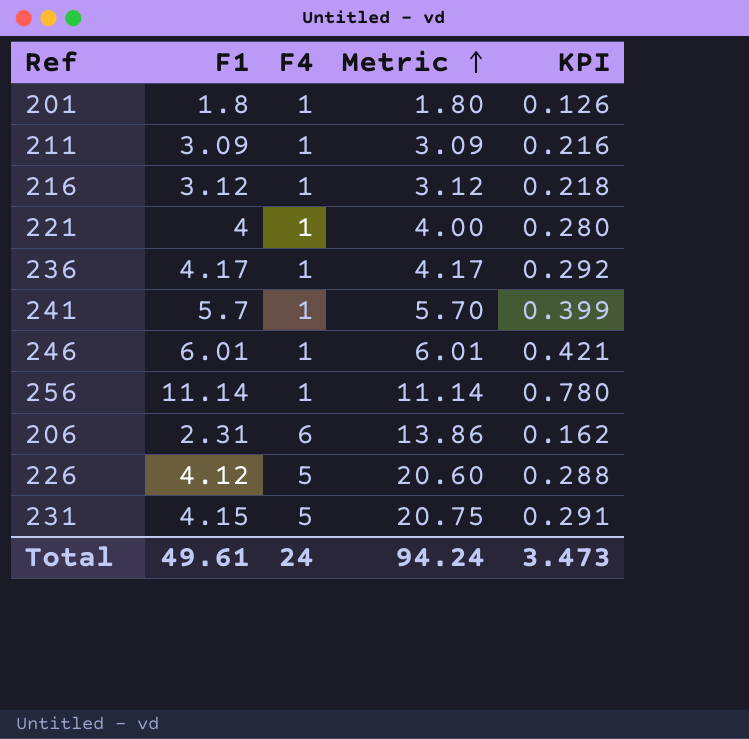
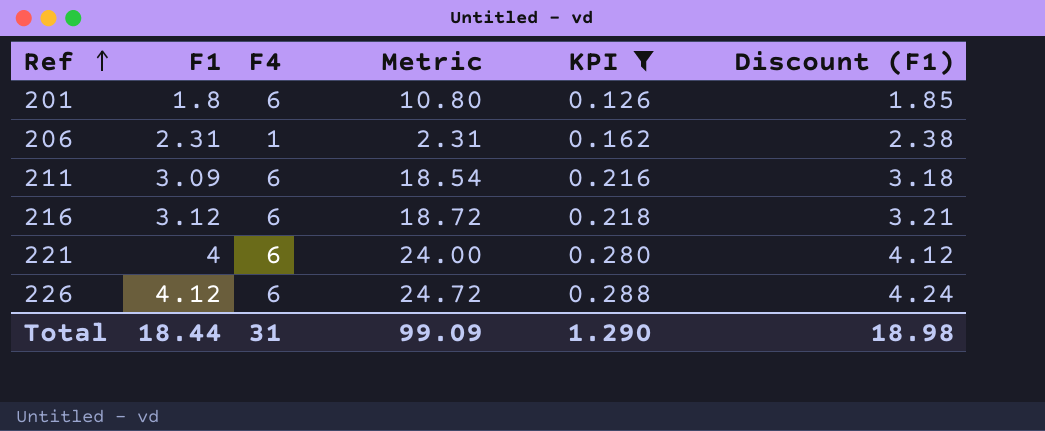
filter: none -> KPI <= 0.288
row order: Metric ascending -> Ref ascending
column Discount (F1) | formula: none -> [F1] * 1.03
201 | F4: 1 -> 6
201 | Metric: 1.80 -> 10.80
206 | F4: 6 -> 1
206 | Metric: 13.86 -> 2.31
211 | F4: 1 -> 6
211 | Metric: 3.09 -> 18.54
216 | F4: 1 -> 6
216 | Metric: 3.12 -> 18.72
221 | F4: 1 -> 6
221 | Metric: 4.00 -> 24.00
226 | F4: 5 -> 6
226 | Metric: 20.60 -> 24.72
Total | F1: 49.61 -> 18.44
Total | F4: 24 -> 31
Total | Metric: 94.24 -> 99.09
Total | KPI: 3.473 -> 1.290

